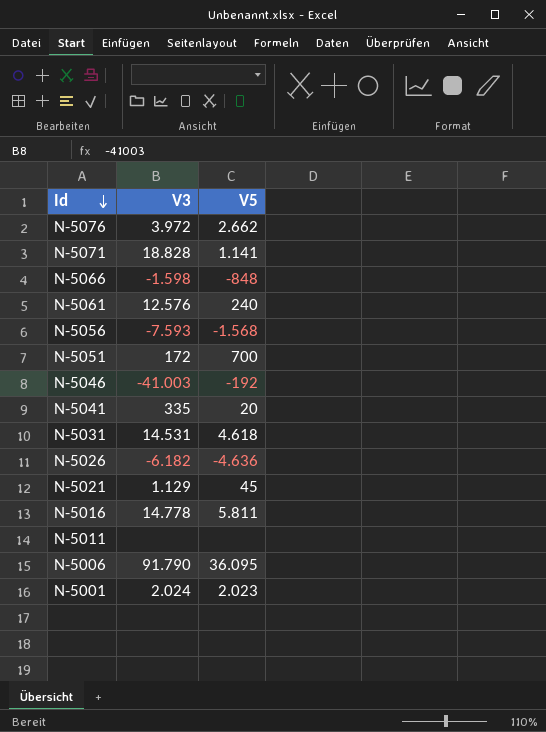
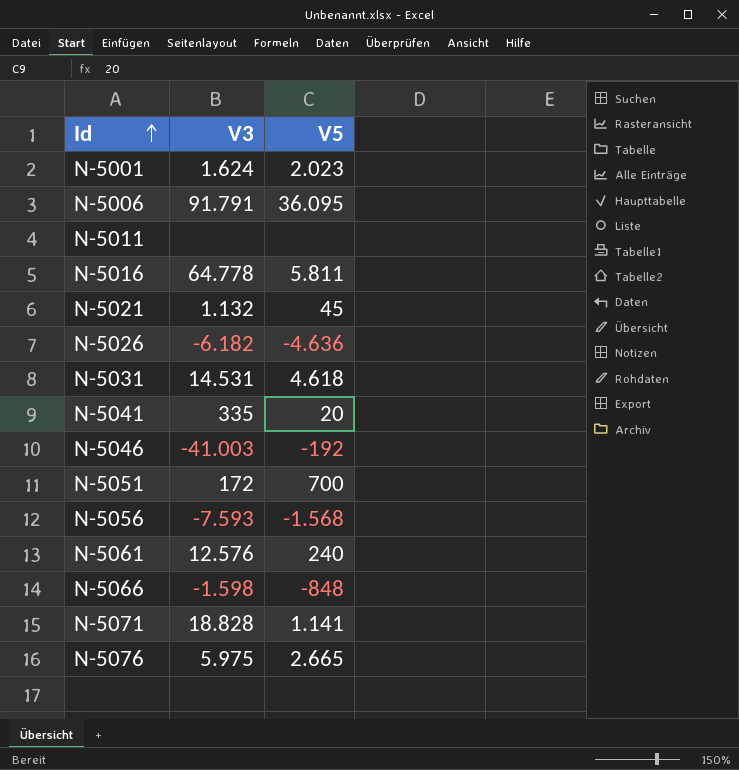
row order: Id descending -> Id ascending
N-5001 | V3: 2.024 -> 1.624
N-5006 | V3: 91.790 -> 91.791
N-5016 | V3: 14.778 -> 64.778
N-5021 | V3: 1.129 -> 1.132
N-5076 | V3: 3.972 -> 5.975
N-5076 | V5: 2.662 -> 2.665

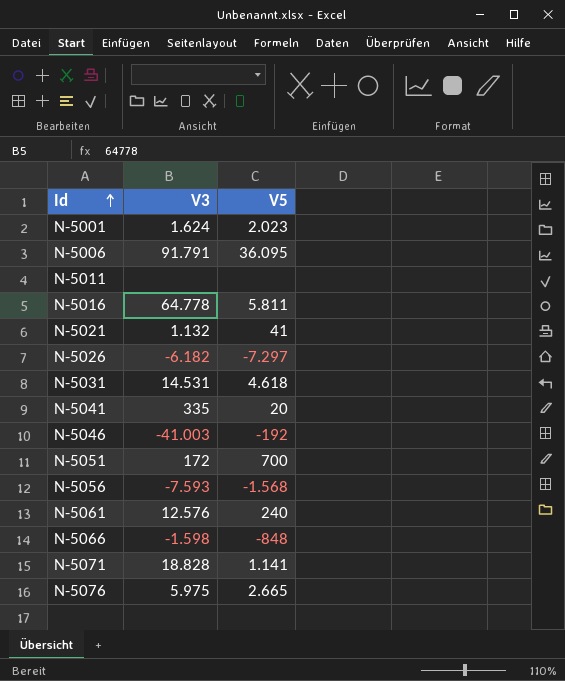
N-5021 | V5: 45 -> 41
N-5026 | V5: -4.636 -> -7.297

